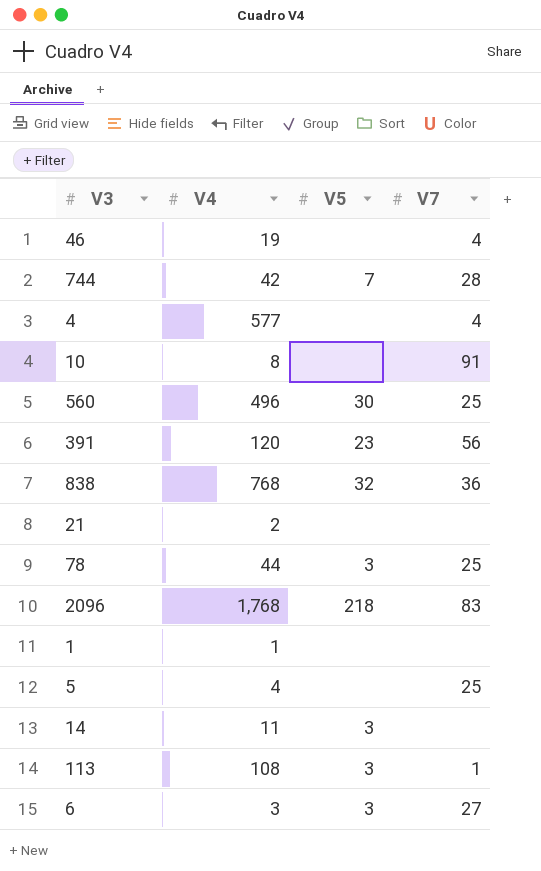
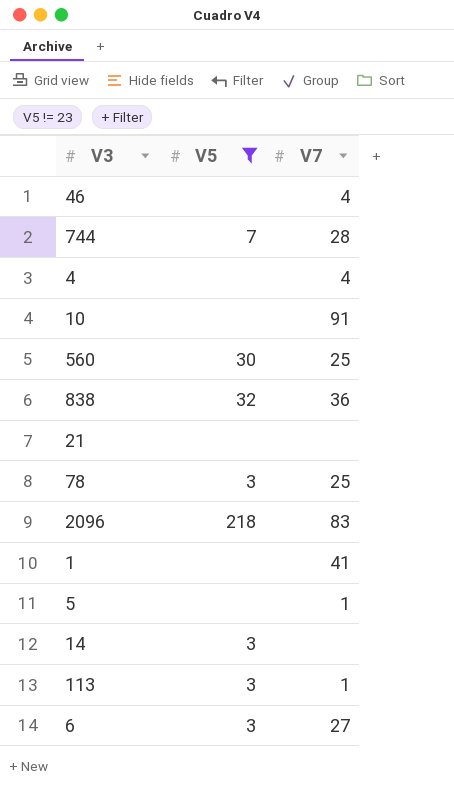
filter: none -> V5 != 23
column V4 | position: 2 -> none
1 | V7: none -> 41
5 | V7: 25 -> 1

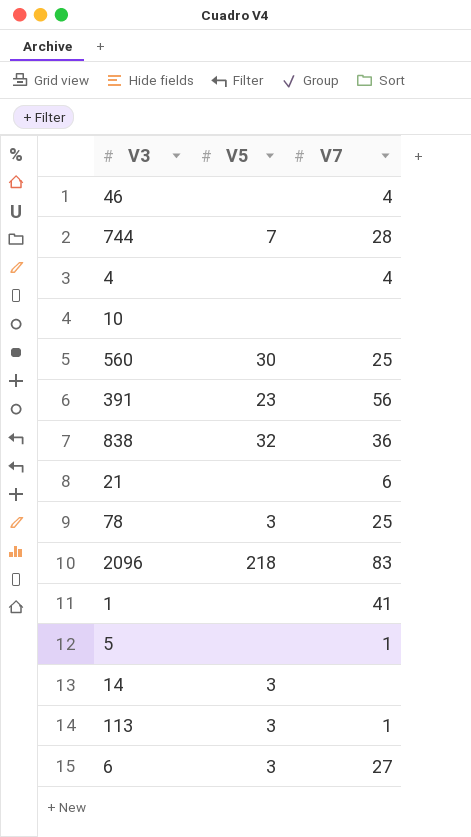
filter: V5 != 23 -> none
10 | V7: 91 -> none
21 | V7: none -> 6

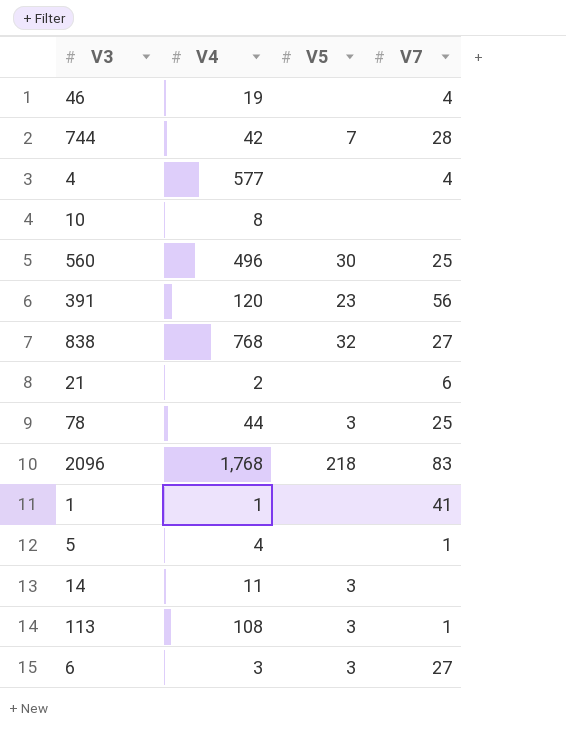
column V4 | position: none -> 2
838 | V7: 36 -> 27

